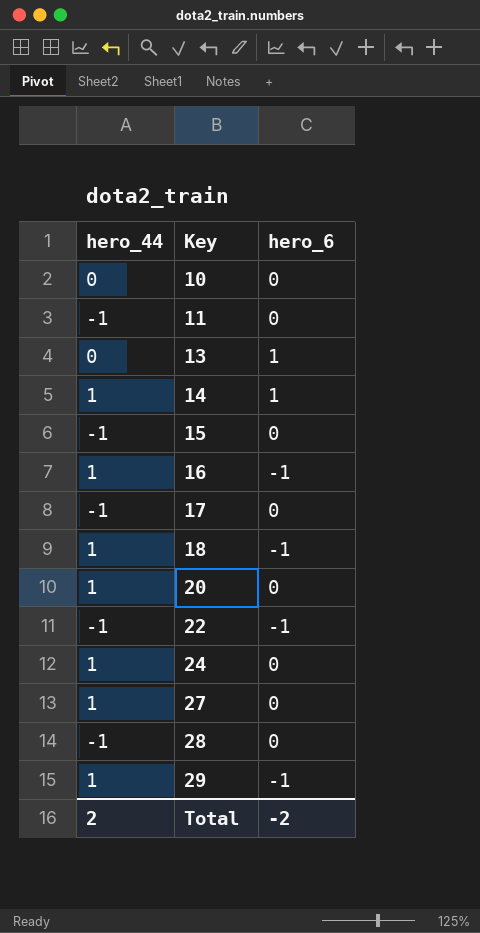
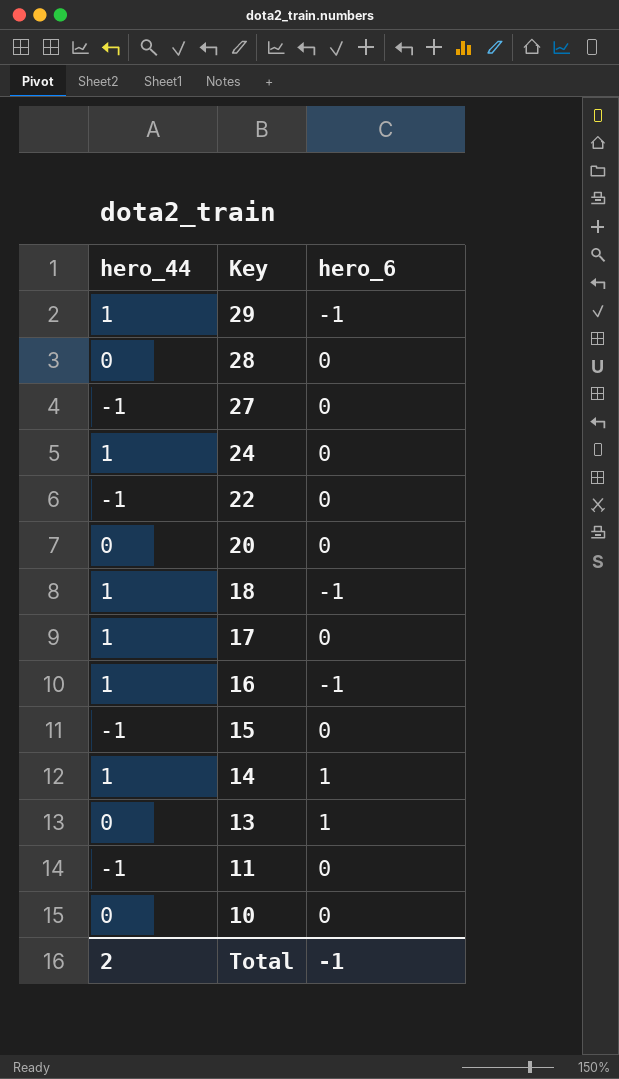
row order: Key ascending -> Key descending
28 | hero_44: -1 -> 0
27 | hero_44: 1 -> -1
22 | hero_6: -1 -> 0
20 | hero_44: 1 -> 0
17 | hero_44: -1 -> 1
Total | hero_6: -2 -> -1

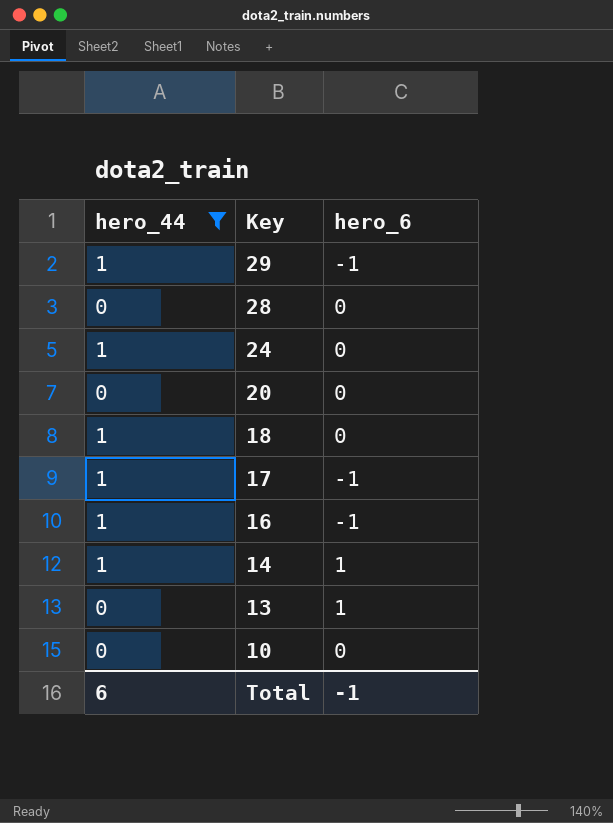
filter: none -> hero_44 != -1
18 | hero_6: -1 -> 0
17 | hero_6: 0 -> -1
Total | hero_44: 2 -> 6

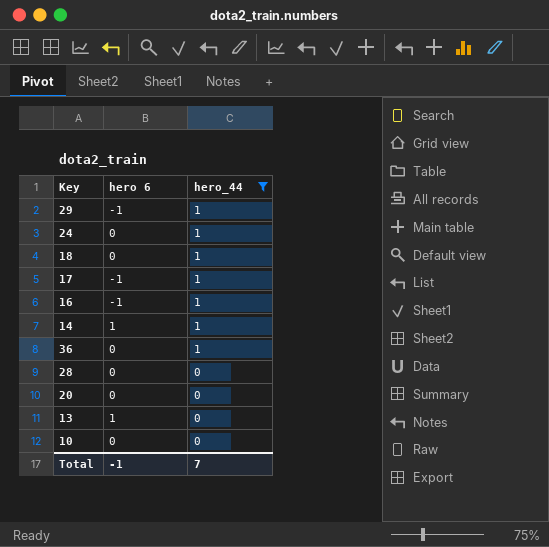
row order: Key descending -> hero_44 descending
column name: hero_6 -> hero 6
column hero_44 | position: 1 -> 3
row 36: none -> 0 | 1
Total | hero_44: 6 -> 7

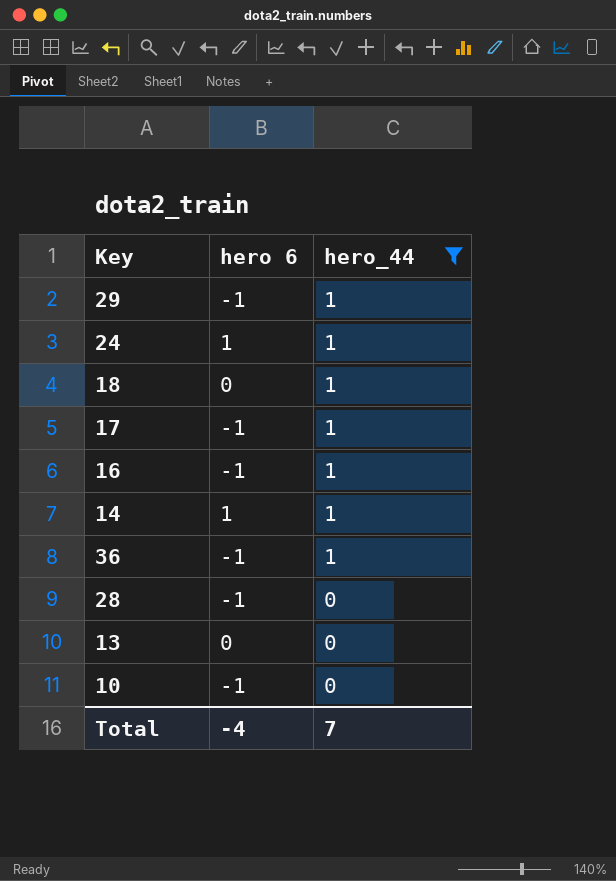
row 20: 0 | 0 -> none
24 | hero 6: 0 -> 1
36 | hero 6: 0 -> -1
28 | hero 6: 0 -> -1
13 | hero 6: 1 -> 0
10 | hero 6: 0 -> -1
Total | hero 6: -1 -> -4

